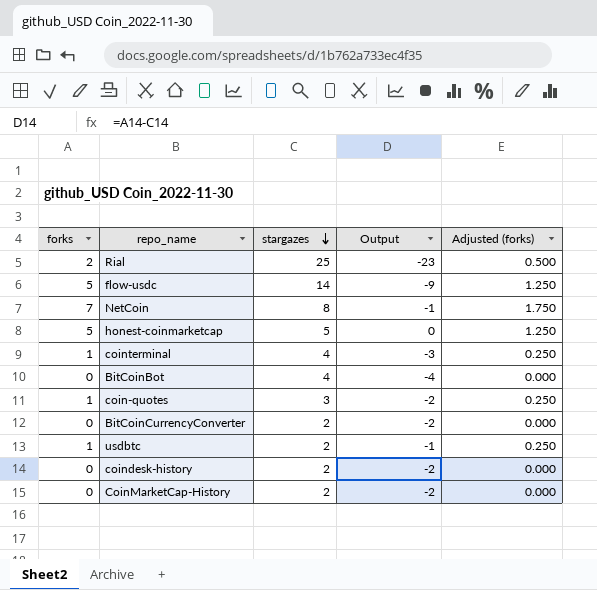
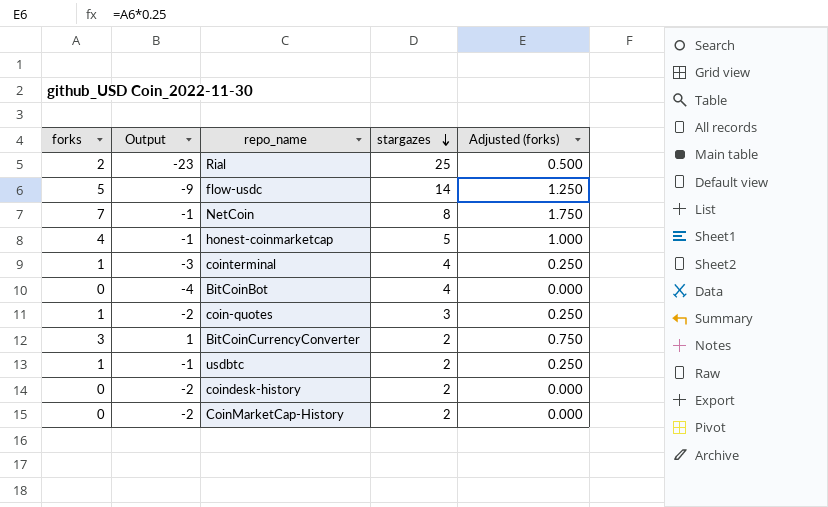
column Output | position: 4 -> 2
honest-coinmarketcap | forks: 5 -> 4
honest-coinmarketcap | Output: 0 -> -1
honest-coinmarketcap | Adjusted (forks): 1.250 -> 1.000
BitCoinCurrencyConverter | forks: 0 -> 3
BitCoinCurrencyConverter | Output: -2 -> 1
BitCoinCurrencyConverter | Adjusted (forks): 0.000 -> 0.750

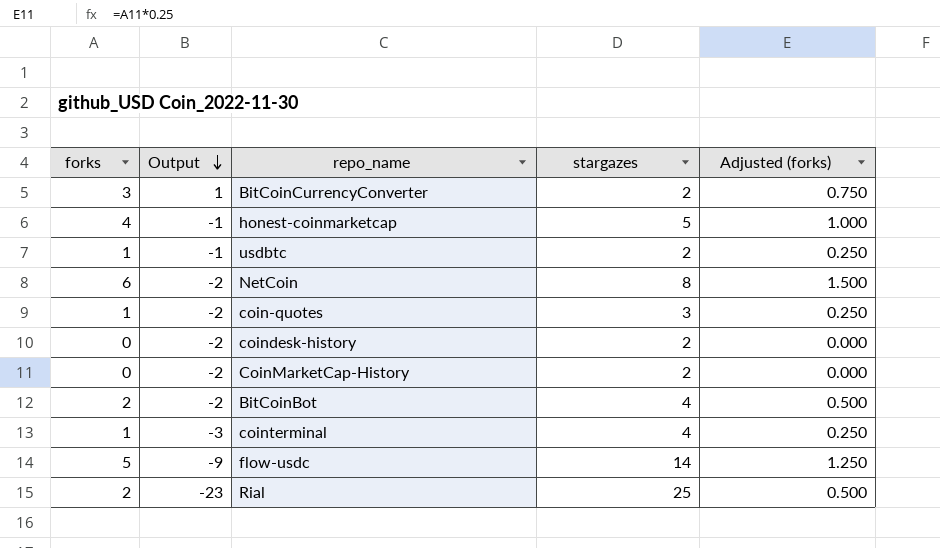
row order: stargazes descending -> Output descending
NetCoin | forks: 7 -> 6
NetCoin | Output: -1 -> -2
NetCoin | Adjusted (forks): 1.750 -> 1.500
BitCoinBot | forks: 0 -> 2
BitCoinBot | Output: -4 -> -2
BitCoinBot | Adjusted (forks): 0.000 -> 0.500

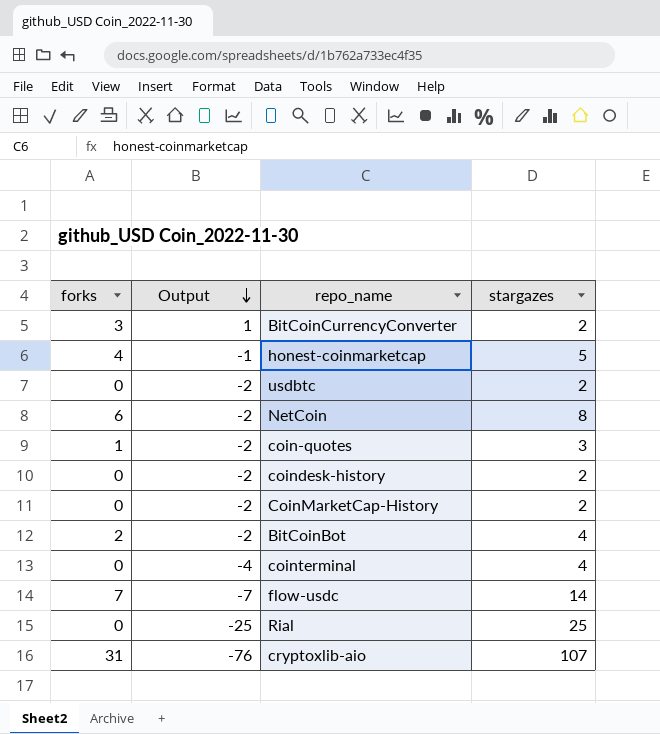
column Adjusted (forks) | formula: [forks] * 0.25 -> none
usdbtc | forks: 1 -> 0
usdbtc | Output: -1 -> -2
cointerminal | forks: 1 -> 0
cointerminal | Output: -3 -> -4
flow-usdc | forks: 5 -> 7
flow-usdc | Output: -9 -> -7
Rial | forks: 2 -> 0
Rial | Output: -23 -> -25
row cryptoxlib-aio: none -> 31 | -76 | 107

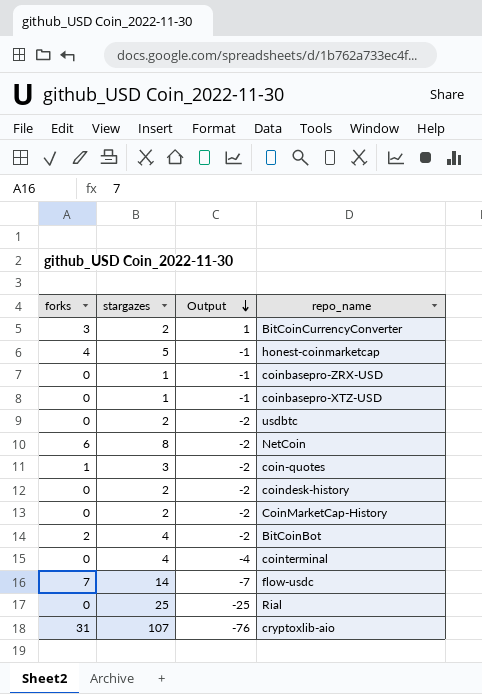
column stargazes | position: 4 -> 2
row coinbasepro-ZRX-USD: none -> 0 | 1 | -1
row coinbasepro-XTZ-USD: none -> 0 | 1 | -1

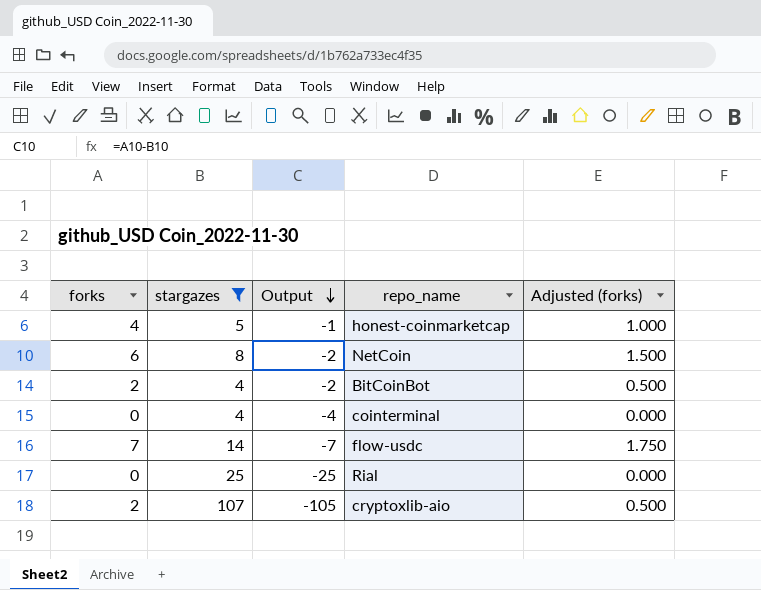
filter: none -> stargazes >= 4
column Adjusted (forks) | formula: none -> [forks] * 0.25
cryptoxlib-aio | forks: 31 -> 2
cryptoxlib-aio | Output: -76 -> -105

